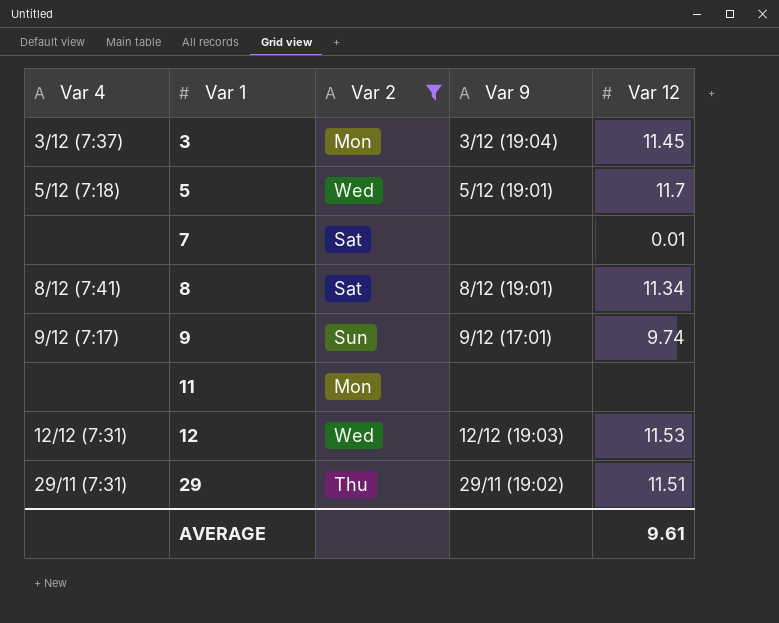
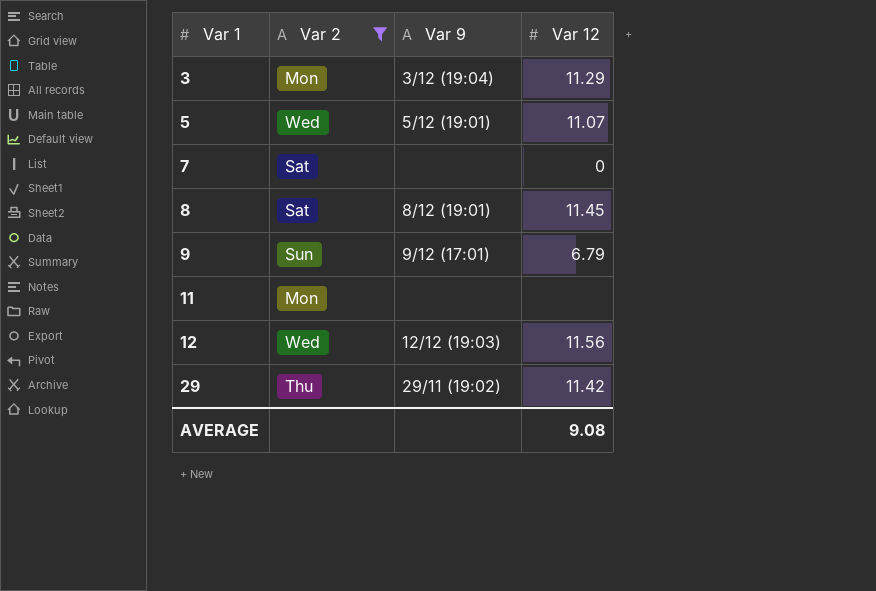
column Var 4 | position: 1 -> none
3 | Var 12: 11.45 -> 11.29
5 | Var 12: 11.7 -> 11.07
7 | Var 12: 0.01 -> 0
8 | Var 12: 11.34 -> 11.45
9 | Var 12: 9.74 -> 6.79
12 | Var 12: 11.53 -> 11.56
29 | Var 12: 11.51 -> 11.42
AVERAGE | Var 12: 9.61 -> 9.08

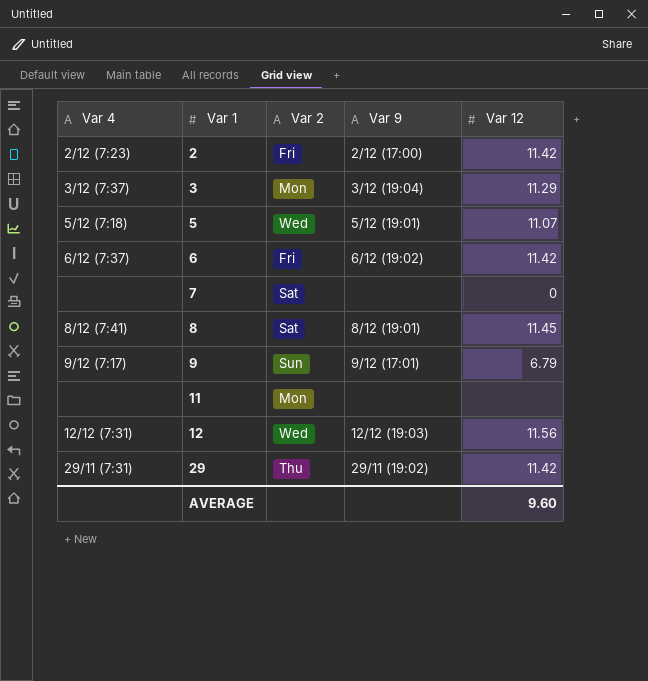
filter: Var 2 != Fri -> none
column Var 4 | position: none -> 1
AVERAGE | Var 12: 9.08 -> 9.60

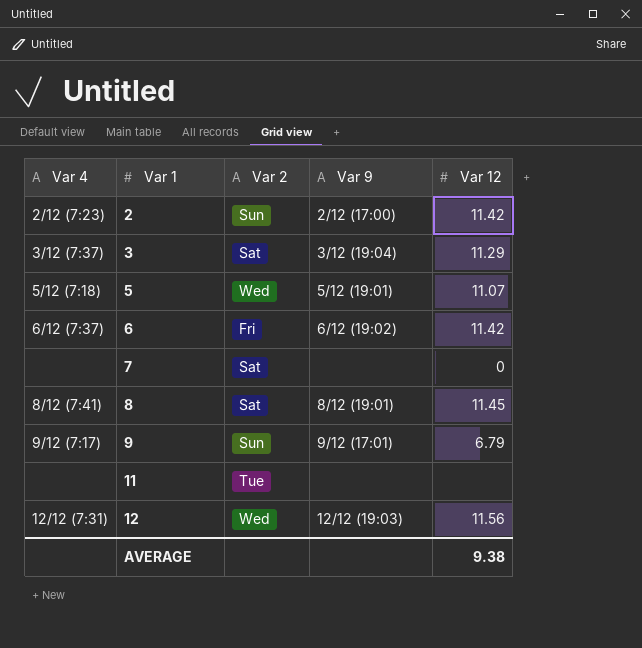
row 29: 29/11 (7:31) | Thu | 29/11 (19:02) | 11.42 -> none
2 | Var 2: Fri -> Sun
3 | Var 2: Mon -> Sat
11 | Var 2: Mon -> Tue
AVERAGE | Var 12: 9.60 -> 9.38

